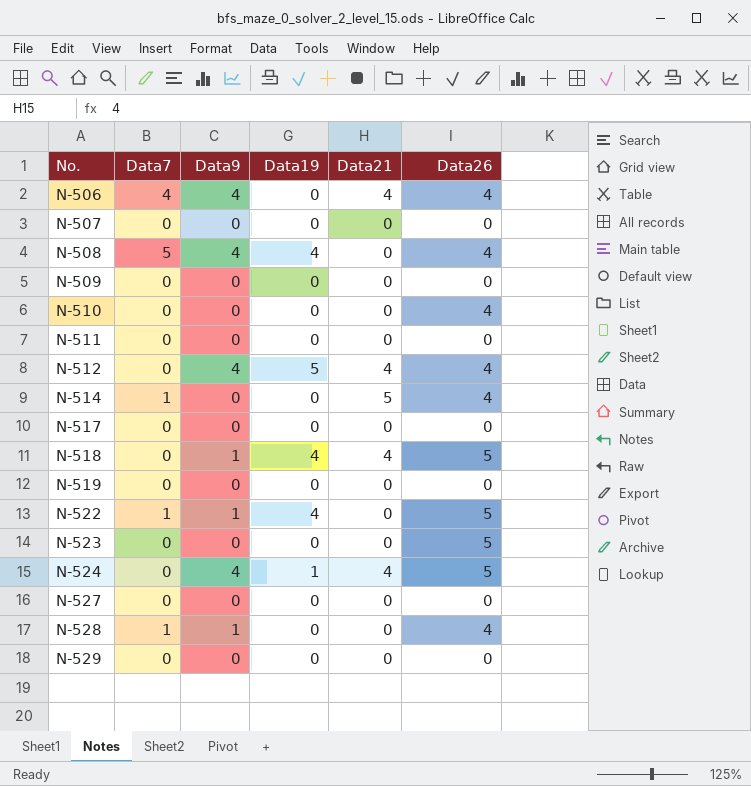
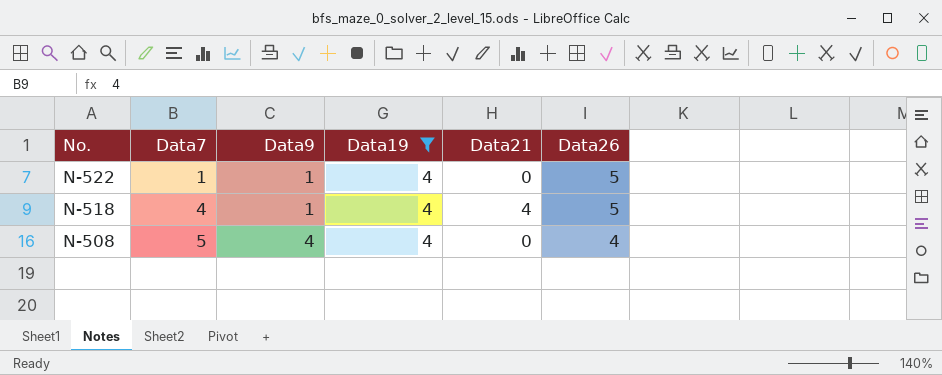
filter: none -> Data19 = 4
row order: No. ascending -> No. descending
N-518 | Data7: 0 -> 4

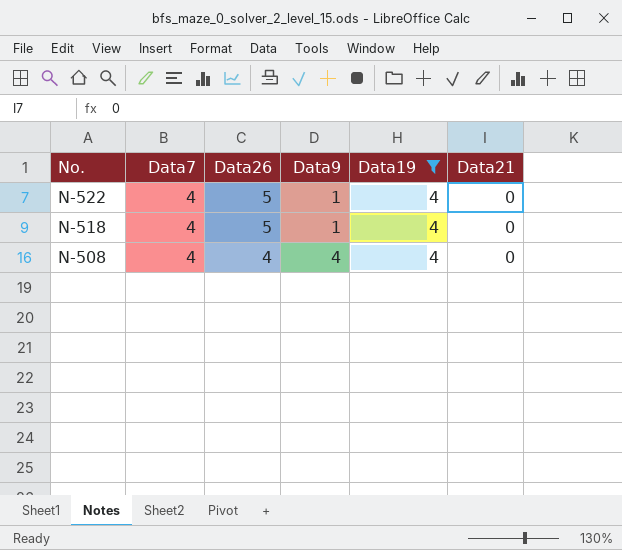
column Data26 | position: 6 -> 3
N-522 | Data7: 1 -> 4
N-518 | Data21: 4 -> 0
N-508 | Data7: 5 -> 4

